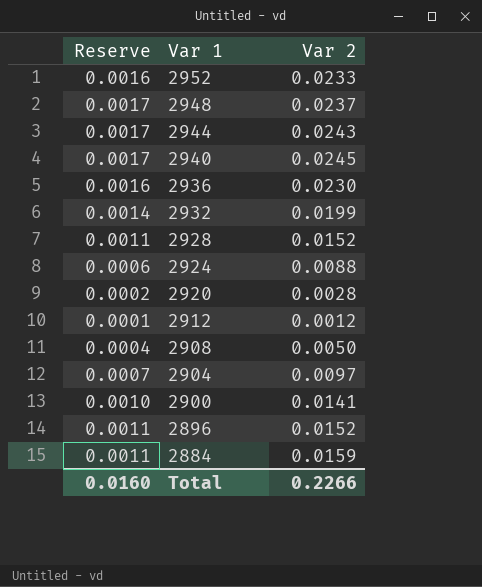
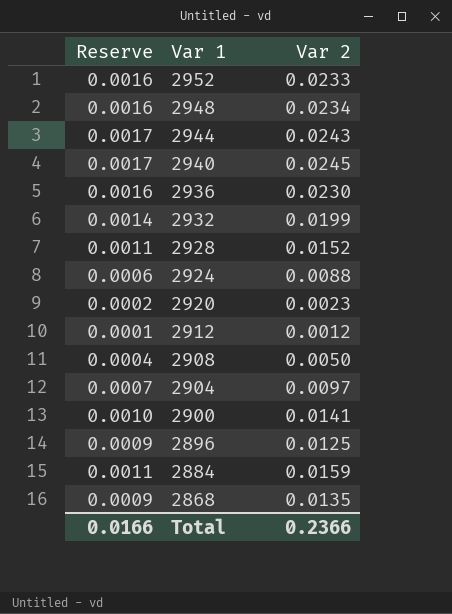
2948 | Reserve: 0.0017 -> 0.0016
2948 | Var 2: 0.0237 -> 0.0234
2920 | Var 2: 0.0028 -> 0.0023
2896 | Reserve: 0.0011 -> 0.0009
2896 | Var 2: 0.0152 -> 0.0125
row 2868: none -> 0.0009 | 0.0135
Total | Reserve: 0.0160 -> 0.0166
Total | Var 2: 0.2266 -> 0.2366

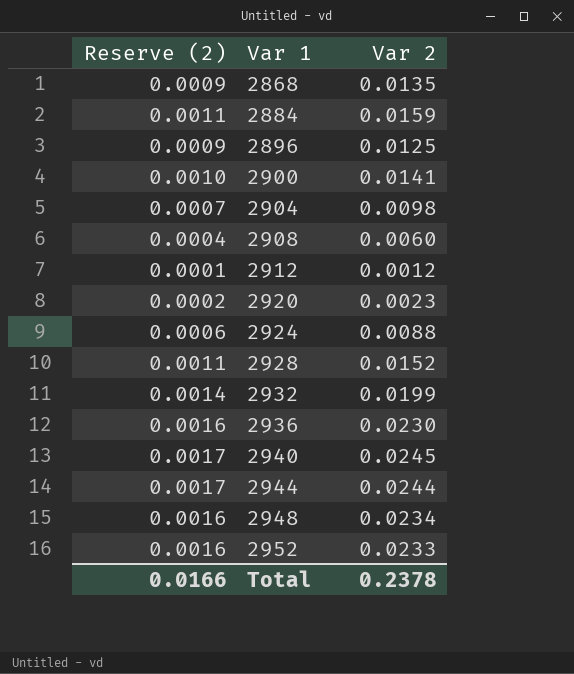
row order: Var 1 descending -> Var 1 ascending
column name: Reserve -> Reserve (2)
2904 | Var 2: 0.0097 -> 0.0098
2908 | Var 2: 0.0050 -> 0.0060
2944 | Var 2: 0.0243 -> 0.0244
Total | Var 2: 0.2366 -> 0.2378

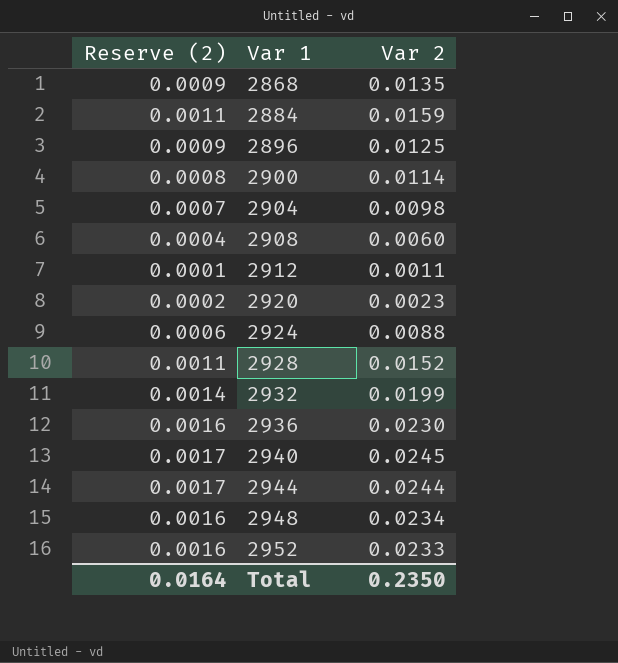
2900 | Reserve (2): 0.0010 -> 0.0008
2900 | Var 2: 0.0141 -> 0.0114
2912 | Var 2: 0.0012 -> 0.0011
Total | Reserve (2): 0.0166 -> 0.0164
Total | Var 2: 0.2378 -> 0.2350

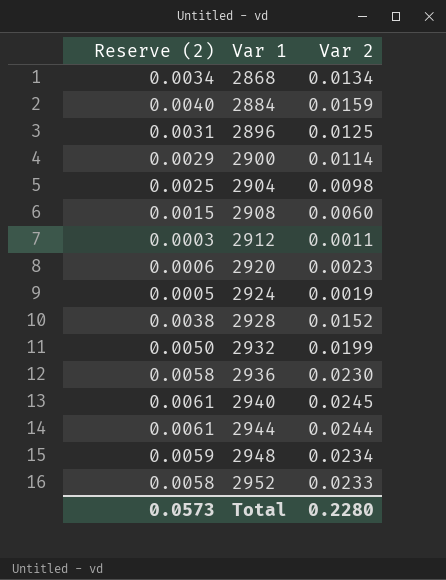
column Reserve (2) | formula: [Var 2] * 0.07 -> [Var 2] * 0.25
2868 | Var 2: 0.0135 -> 0.0134
2924 | Var 2: 0.0088 -> 0.0019
Total | Reserve (2): 0.0164 -> 0.0573
Total | Var 2: 0.2350 -> 0.2280

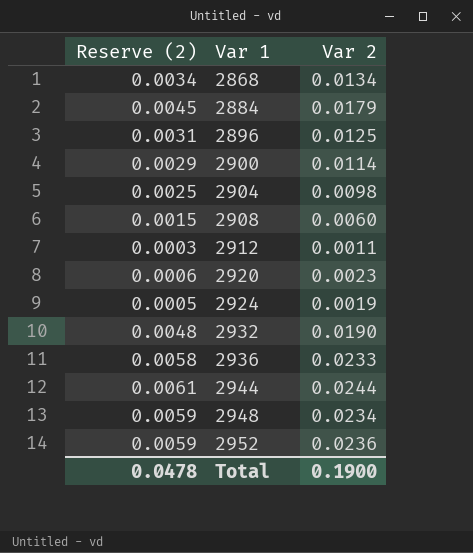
row 2928: 0.0038 | 0.0152 -> none
row 2940: 0.0061 | 0.0245 -> none
2884 | Reserve (2): 0.0040 -> 0.0045
2884 | Var 2: 0.0159 -> 0.0179
2932 | Reserve (2): 0.0050 -> 0.0048
2932 | Var 2: 0.0199 -> 0.0190
2936 | Var 2: 0.0230 -> 0.0233
2952 | Reserve (2): 0.0058 -> 0.0059
2952 | Var 2: 0.0233 -> 0.0236
Total | Reserve (2): 0.0573 -> 0.0478
Total | Var 2: 0.2280 -> 0.1900

